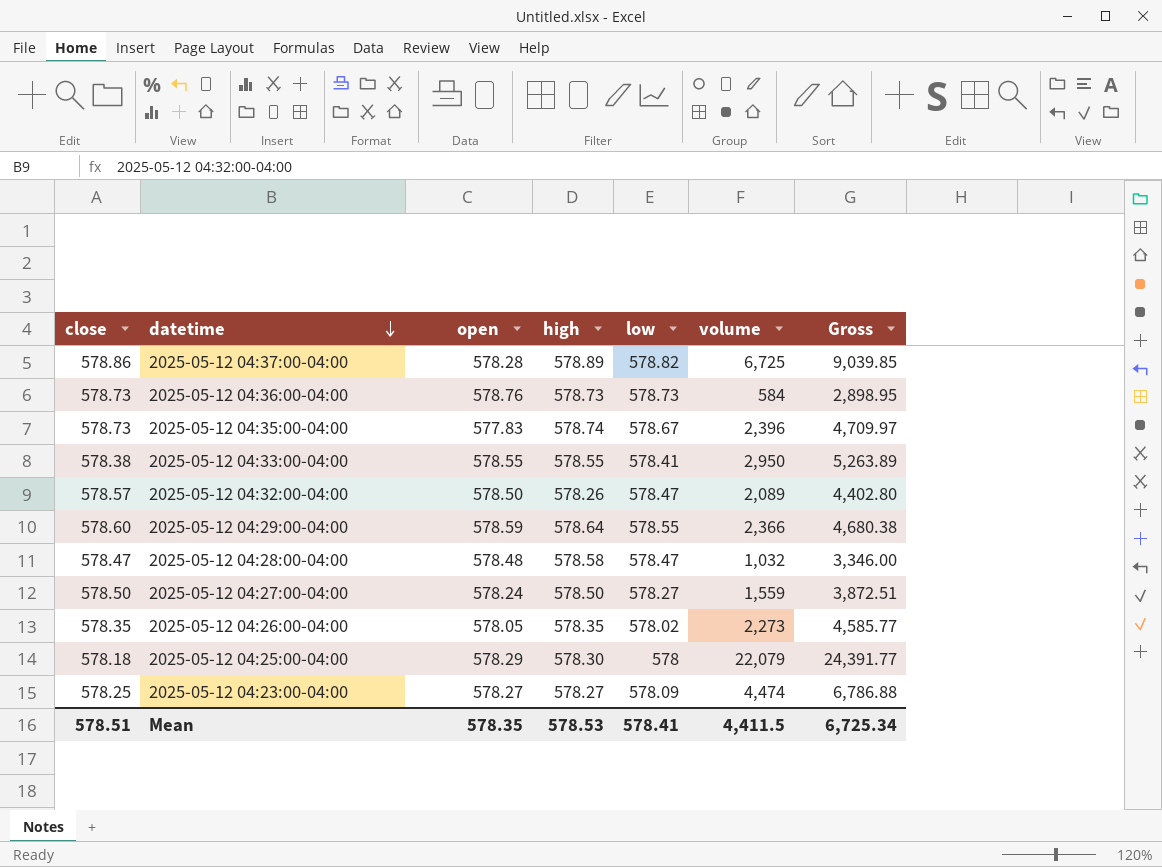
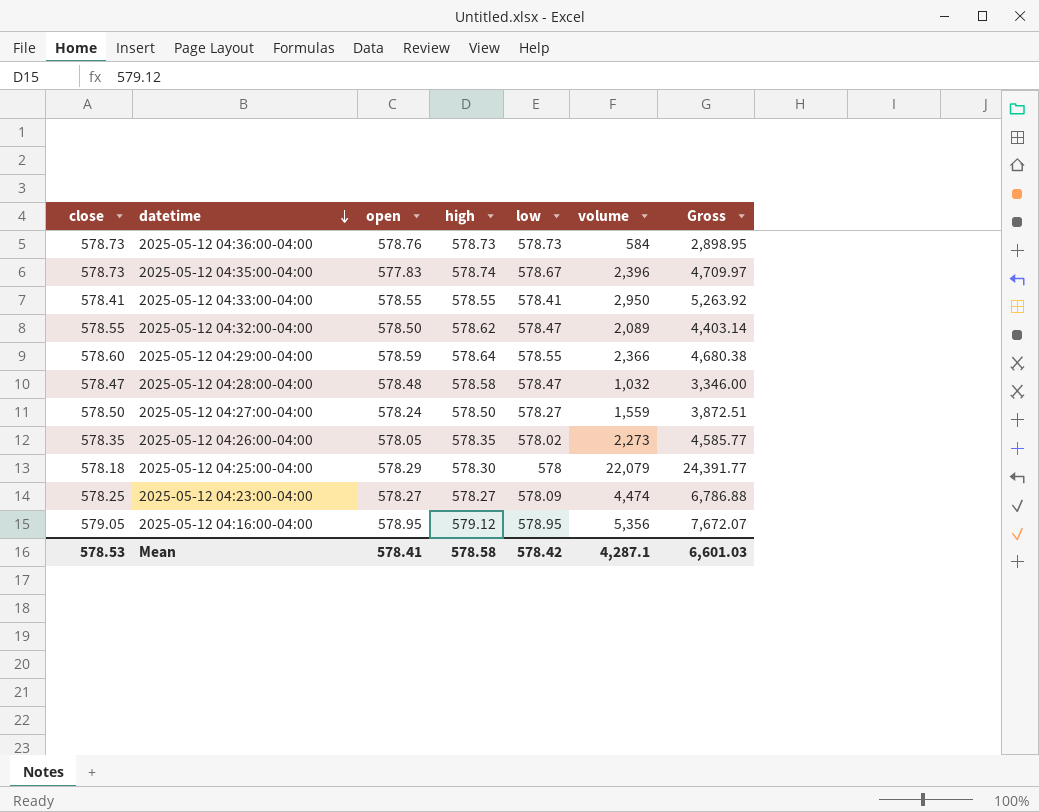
row 2025-05-12 04:37:00-04:00: 578.86 | 578.28 | 578.89 | 578.82 | 6,725 | 9,039.85 -> none
2025-05-12 04:33:00-04:00 | close: 578.38 -> 578.41
2025-05-12 04:33:00-04:00 | Gross: 5,263.89 -> 5,263.92
2025-05-12 04:32:00-04:00 | close: 578.57 -> 578.55
2025-05-12 04:32:00-04:00 | high: 578.26 -> 578.62
2025-05-12 04:32:00-04:00 | Gross: 4,402.80 -> 4,403.14
row 2025-05-12 04:16:00-04:00: none -> 579.05 | 578.95 | 579.12 | 578.95 | 5,356 | 7,672.07
Mean | close: 578.51 -> 578.53
Mean | open: 578.35 -> 578.41
Mean | high: 578.53 -> 578.58
Mean | low: 578.41 -> 578.42
Mean | volume: 4,411.5 -> 4,287.1
Mean | Gross: 6,725.34 -> 6,601.03

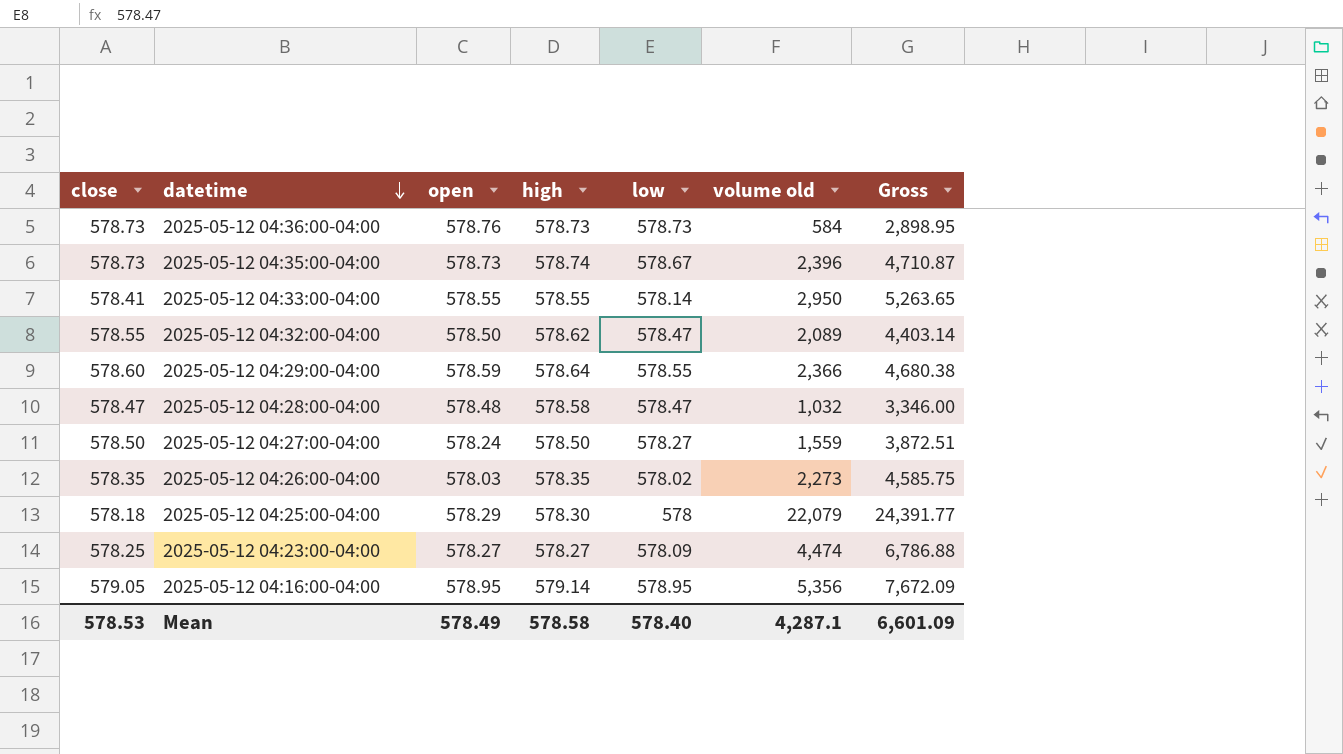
column name: volume -> volume old
2025-05-12 04:35:00-04:00 | open: 577.83 -> 578.73
2025-05-12 04:35:00-04:00 | Gross: 4,709.97 -> 4,710.87
2025-05-12 04:33:00-04:00 | low: 578.41 -> 578.14
2025-05-12 04:33:00-04:00 | Gross: 5,263.92 -> 5,263.65
2025-05-12 04:26:00-04:00 | open: 578.05 -> 578.03
2025-05-12 04:26:00-04:00 | Gross: 4,585.77 -> 4,585.75
2025-05-12 04:16:00-04:00 | high: 579.12 -> 579.14
2025-05-12 04:16:00-04:00 | Gross: 7,672.07 -> 7,672.09
Mean | open: 578.41 -> 578.49
Mean | low: 578.42 -> 578.40
Mean | Gross: 6,601.03 -> 6,601.09

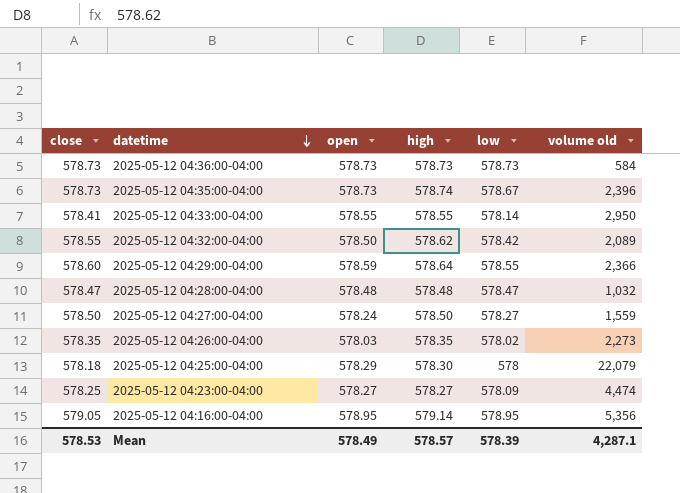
column Gross | formula: [close] + [open] + [high] + [low] + [volume old] -> none
2025-05-12 04:36:00-04:00 | open: 578.76 -> 578.73
2025-05-12 04:32:00-04:00 | low: 578.47 -> 578.42
2025-05-12 04:28:00-04:00 | high: 578.58 -> 578.48
Mean | high: 578.58 -> 578.57
Mean | low: 578.40 -> 578.39

